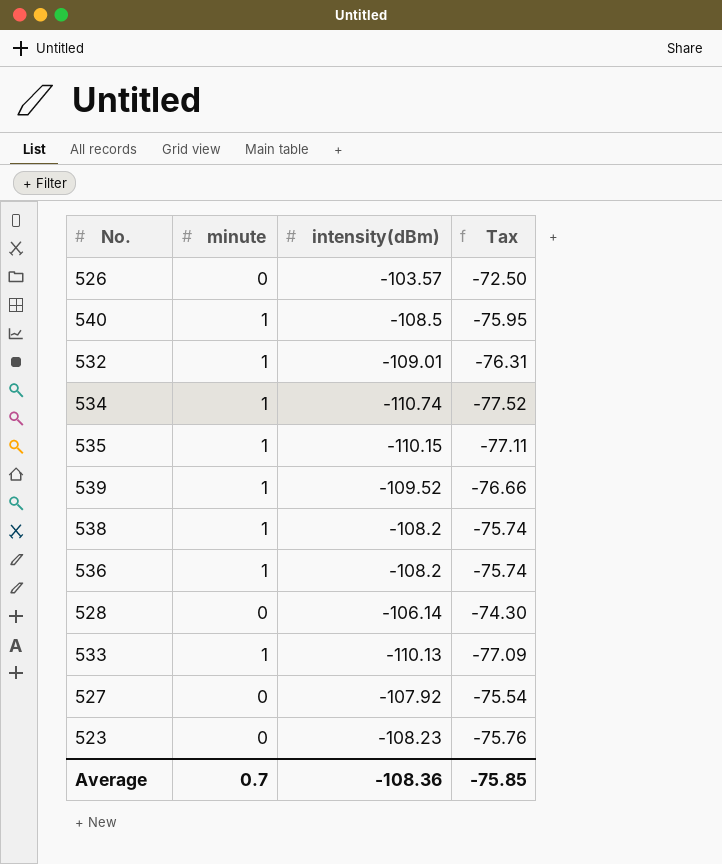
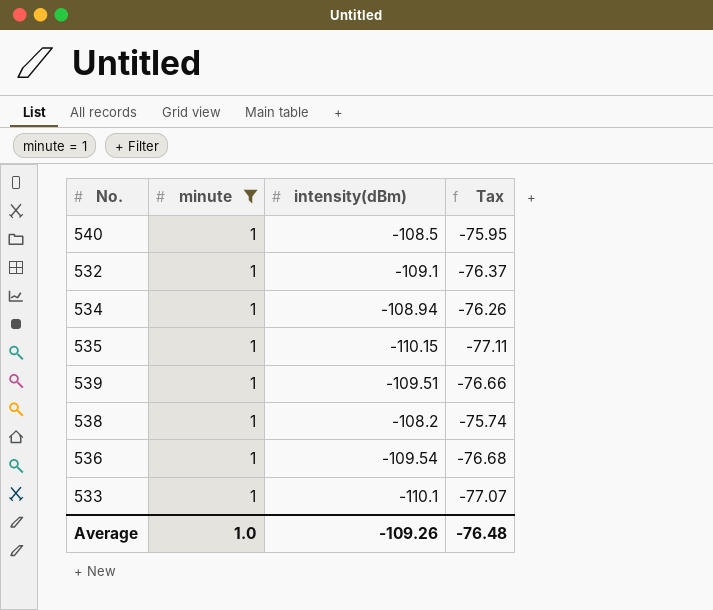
filter: none -> minute = 1
532 | intensity(dBm): -109.01 -> -109.1
532 | Tax: -76.31 -> -76.37
534 | intensity(dBm): -110.74 -> -108.94
534 | Tax: -77.52 -> -76.26
539 | intensity(dBm): -109.52 -> -109.51
536 | intensity(dBm): -108.2 -> -109.54
536 | Tax: -75.74 -> -76.68
533 | intensity(dBm): -110.13 -> -110.1
533 | Tax: -77.09 -> -77.07
Average | minute: 0.7 -> 1.0
Average | intensity(dBm): -108.36 -> -109.26
Average | Tax: -75.85 -> -76.48

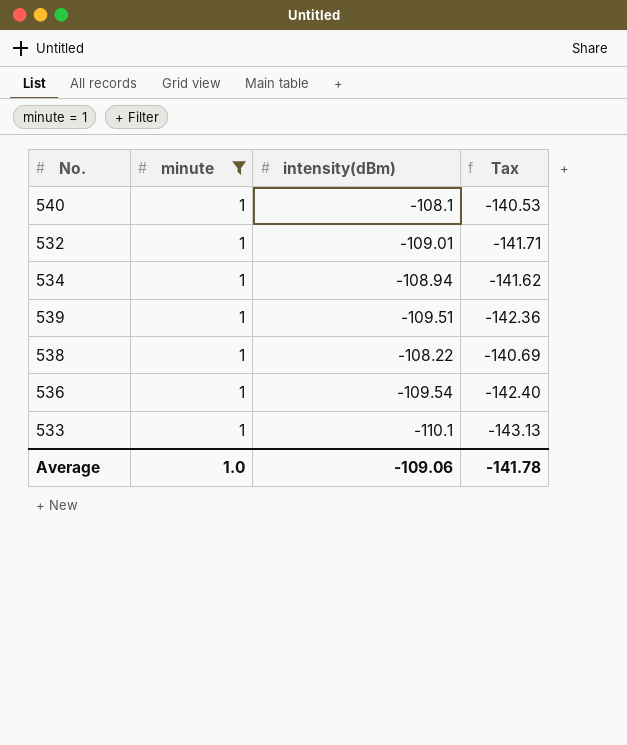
column Tax | formula: [intensity(dBm)] * 0.7 -> [intensity(dBm)] * 1.3
row 535: 1 | -110.15 | -77.11 -> none
540 | intensity(dBm): -108.5 -> -108.1
532 | intensity(dBm): -109.1 -> -109.01
538 | intensity(dBm): -108.2 -> -108.22
Average | intensity(dBm): -109.26 -> -109.06
Average | Tax: -76.48 -> -141.78

